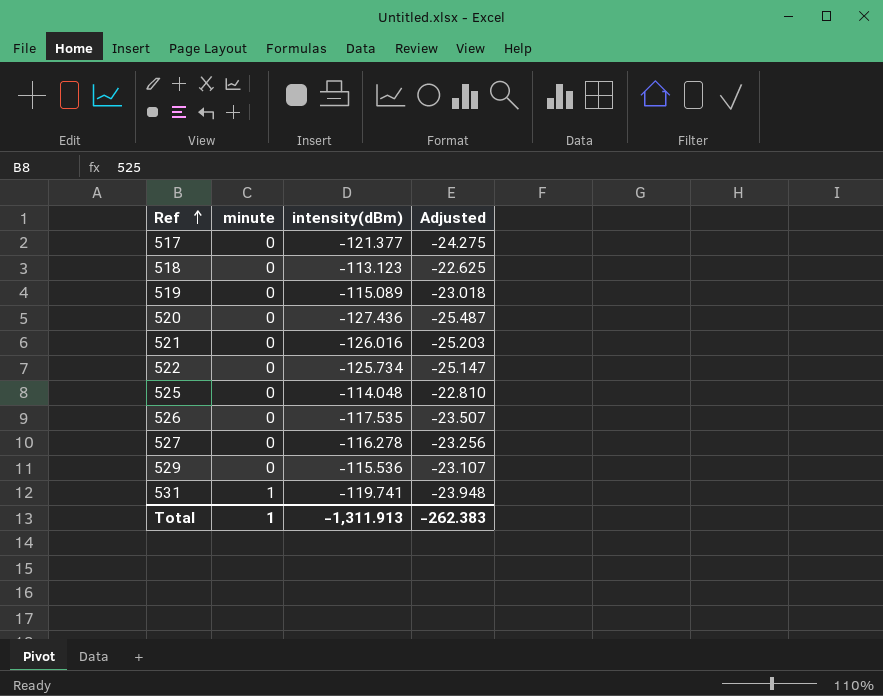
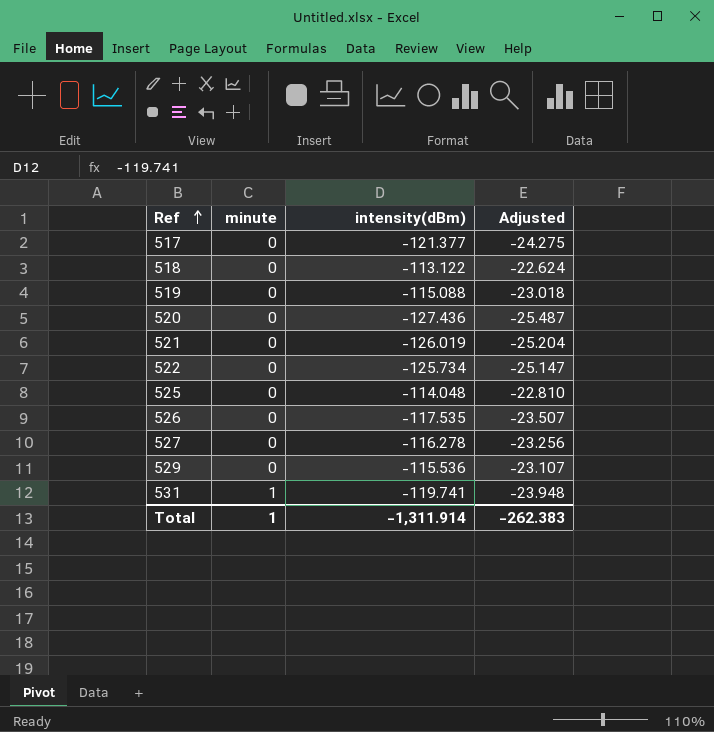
518 | intensity(dBm): -113.123 -> -113.122
518 | Adjusted: -22.625 -> -22.624
519 | intensity(dBm): -115.089 -> -115.088
521 | intensity(dBm): -126.016 -> -126.019
521 | Adjusted: -25.203 -> -25.204
Total | intensity(dBm): -1,311.913 -> -1,311.914

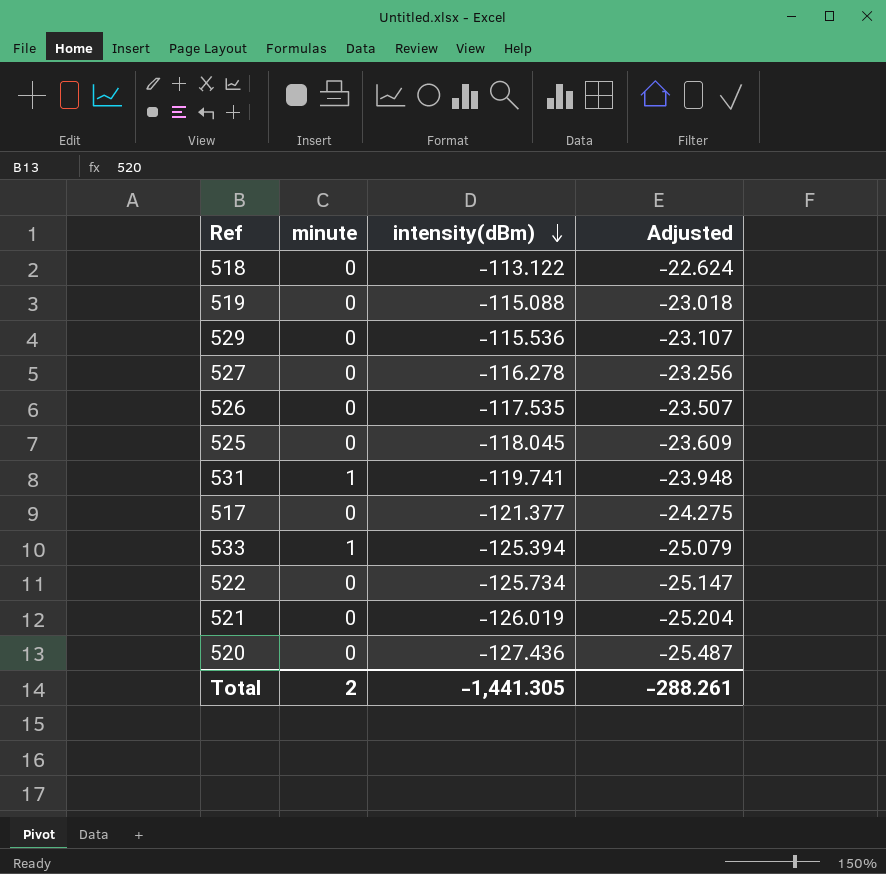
row order: Ref ascending -> intensity(dBm) descending
525 | intensity(dBm): -114.048 -> -118.045
525 | Adjusted: -22.810 -> -23.609
row 533: none -> 1 | -125.394 | -25.079
Total | minute: 1 -> 2
Total | intensity(dBm): -1,311.914 -> -1,441.305
Total | Adjusted: -262.383 -> -288.261

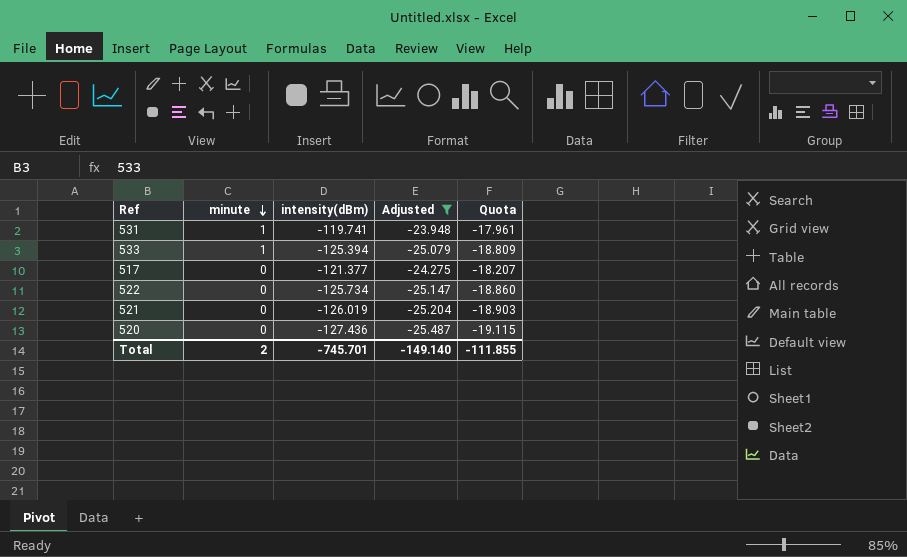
filter: none -> Adjusted <= -23.948
row order: intensity(dBm) descending -> minute descending
column Quota | formula: none -> [intensity(dBm)] * 0.15
Total | intensity(dBm): -1,441.305 -> -745.701
Total | Adjusted: -288.261 -> -149.140

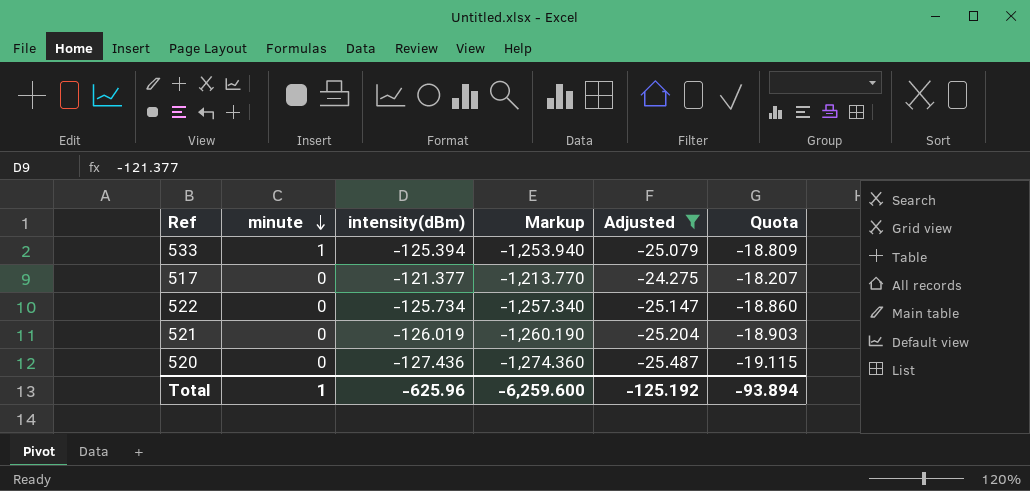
column Markup | formula: none -> [intensity(dBm)] * 10
row 531: 1 | -119.741 | -23.948 | -17.961 -> none
Total | minute: 2 -> 1
Total | intensity(dBm): -745.701 -> -625.96
Total | Adjusted: -149.140 -> -125.192
Total | Quota: -111.855 -> -93.894

